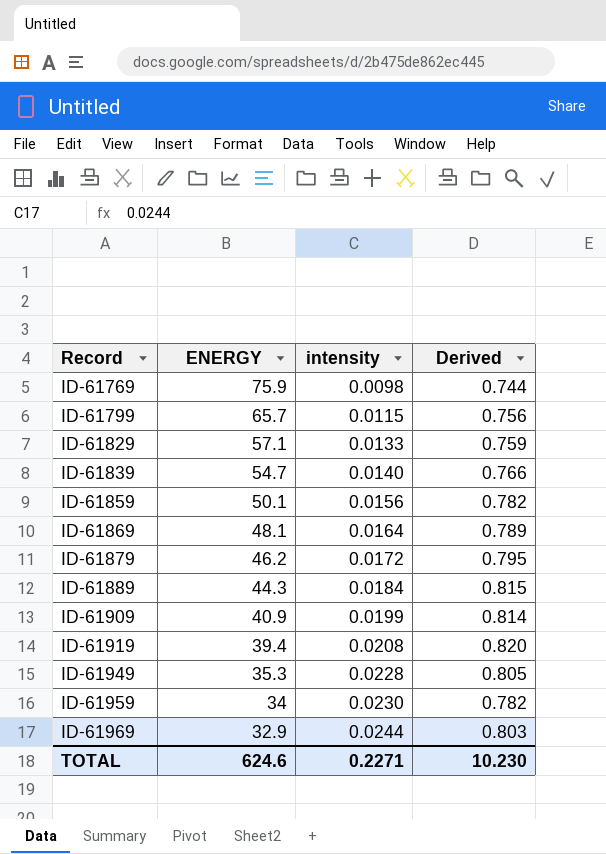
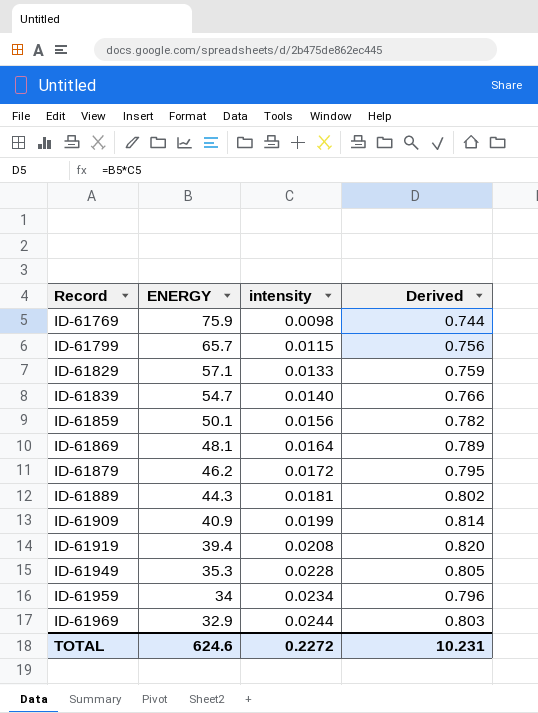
ID-61889 | intensity: 0.0184 -> 0.0181
ID-61889 | Derived: 0.815 -> 0.802
ID-61959 | intensity: 0.0230 -> 0.0234
ID-61959 | Derived: 0.782 -> 0.796
TOTAL | intensity: 0.2271 -> 0.2272
TOTAL | Derived: 10.230 -> 10.231

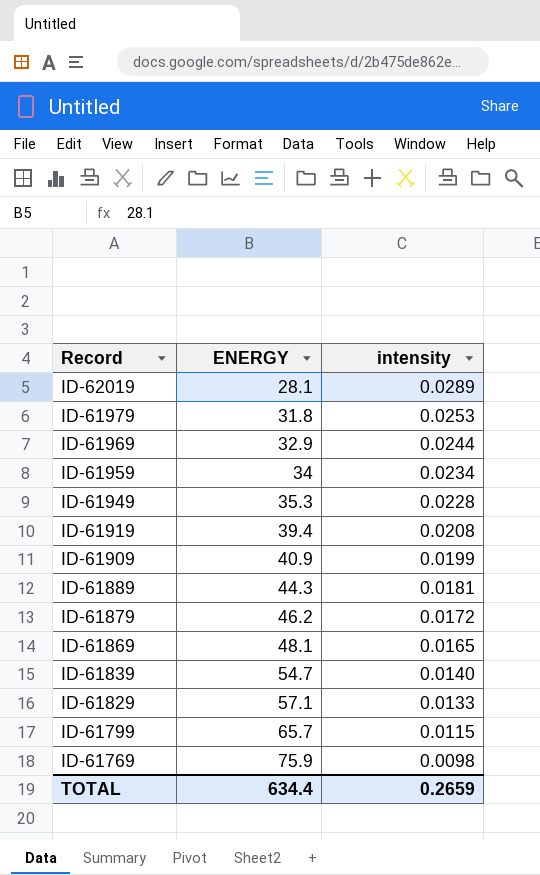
row order: Record ascending -> Record descending
column Derived | formula: [ENERGY] * [intensity] -> none
row ID-61859: 50.1 | 0.0156 | 0.782 -> none
row ID-62019: none -> 28.1 | 0.0289
row ID-61979: none -> 31.8 | 0.0253
ID-61869 | intensity: 0.0164 -> 0.0165
TOTAL | ENERGY: 624.6 -> 634.4
TOTAL | intensity: 0.2272 -> 0.2659

